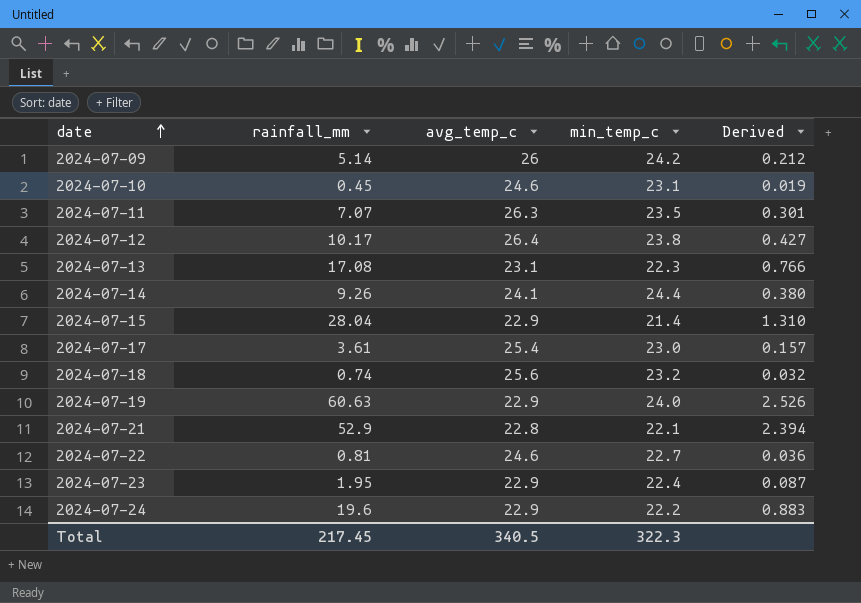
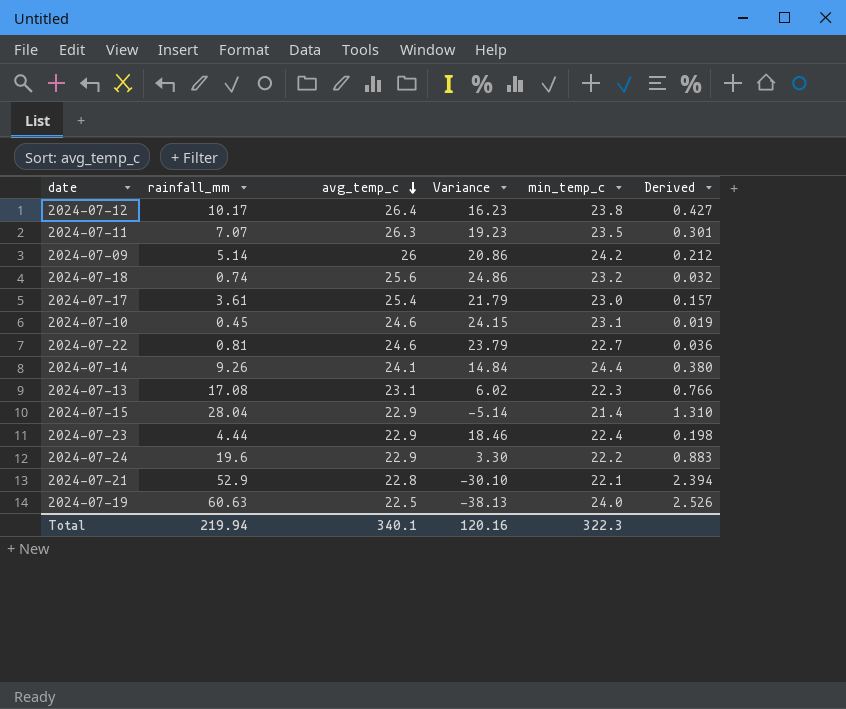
row order: date ascending -> avg_temp_c descending
column Variance | formula: none -> [avg_temp_c] - [rainfall_mm]
2024-07-23 | rainfall_mm: 1.95 -> 4.44
2024-07-23 | Derived: 0.087 -> 0.198
2024-07-19 | avg_temp_c: 22.9 -> 22.5
Total | rainfall_mm: 217.45 -> 219.94
Total | avg_temp_c: 340.5 -> 340.1

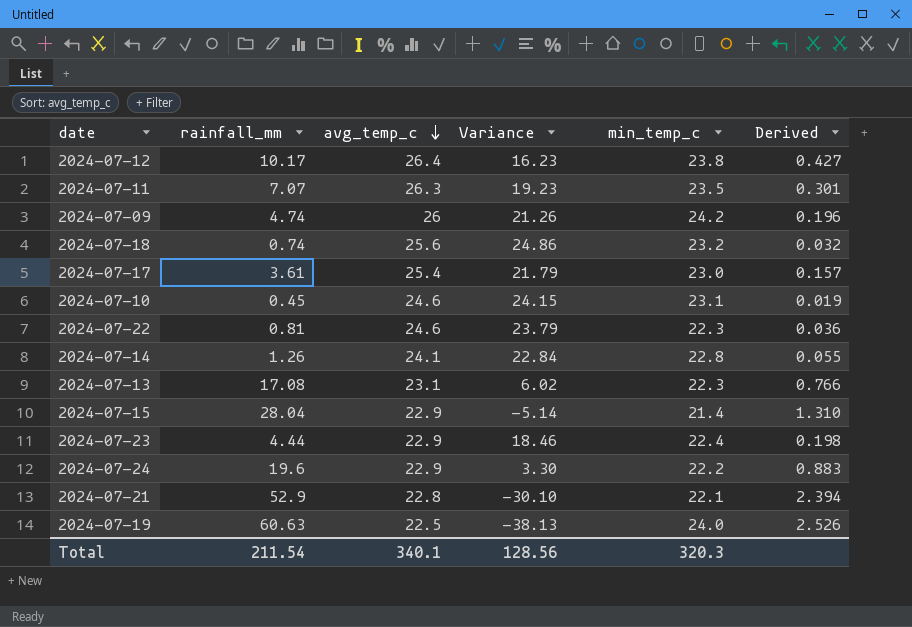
2024-07-09 | rainfall_mm: 5.14 -> 4.74
2024-07-09 | Variance: 20.86 -> 21.26
2024-07-09 | Derived: 0.212 -> 0.196
2024-07-22 | min_temp_c: 22.7 -> 22.3
2024-07-14 | rainfall_mm: 9.26 -> 1.26
2024-07-14 | Variance: 14.84 -> 22.84
2024-07-14 | min_temp_c: 24.4 -> 22.8
2024-07-14 | Derived: 0.380 -> 0.055
Total | rainfall_mm: 219.94 -> 211.54
Total | Variance: 120.16 -> 128.56
Total | min_temp_c: 322.3 -> 320.3

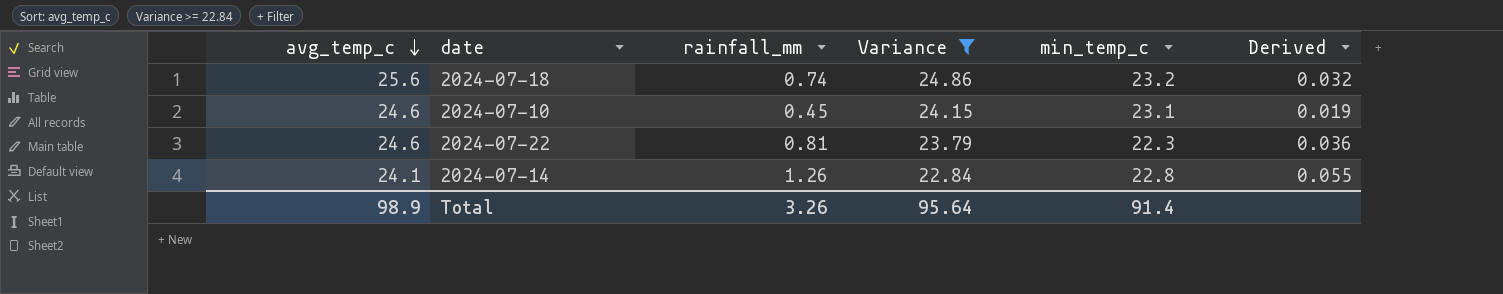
filter: none -> Variance >= 22.84
column avg_temp_c | position: 3 -> 1
Total | avg_temp_c: 340.1 -> 98.9
Total | rainfall_mm: 211.54 -> 3.26
Total | Variance: 128.56 -> 95.64
Total | min_temp_c: 320.3 -> 91.4

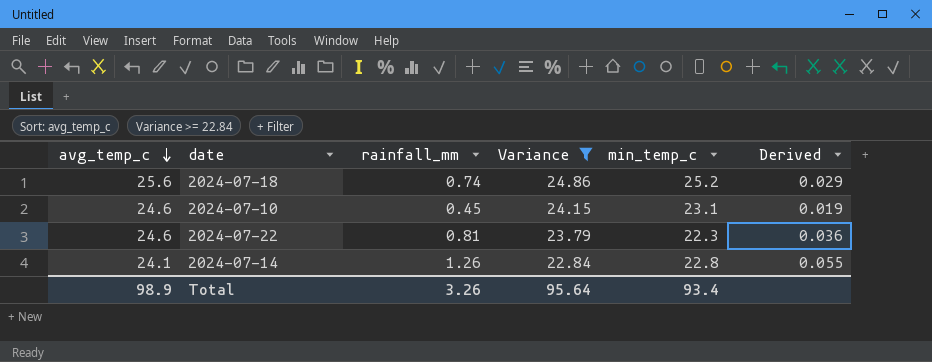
2024-07-18 | min_temp_c: 23.2 -> 25.2
2024-07-18 | Derived: 0.032 -> 0.029
Total | min_temp_c: 91.4 -> 93.4

